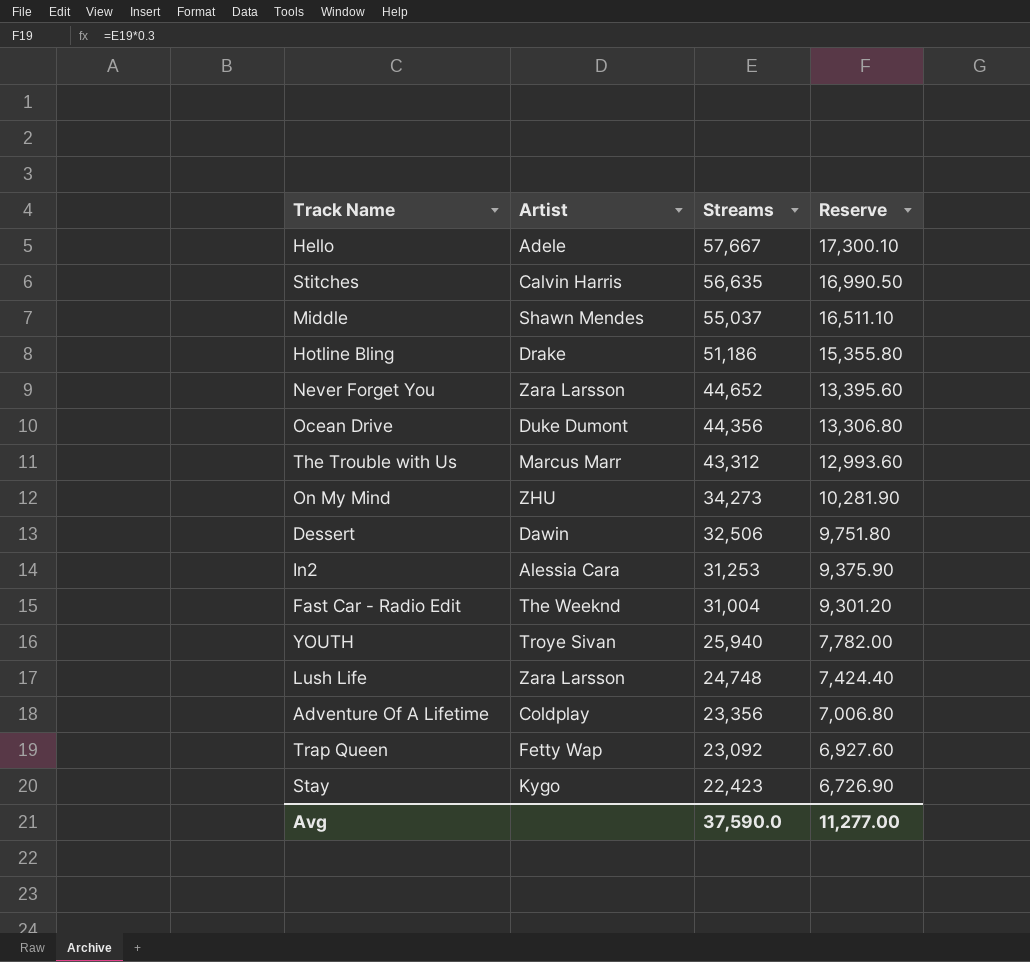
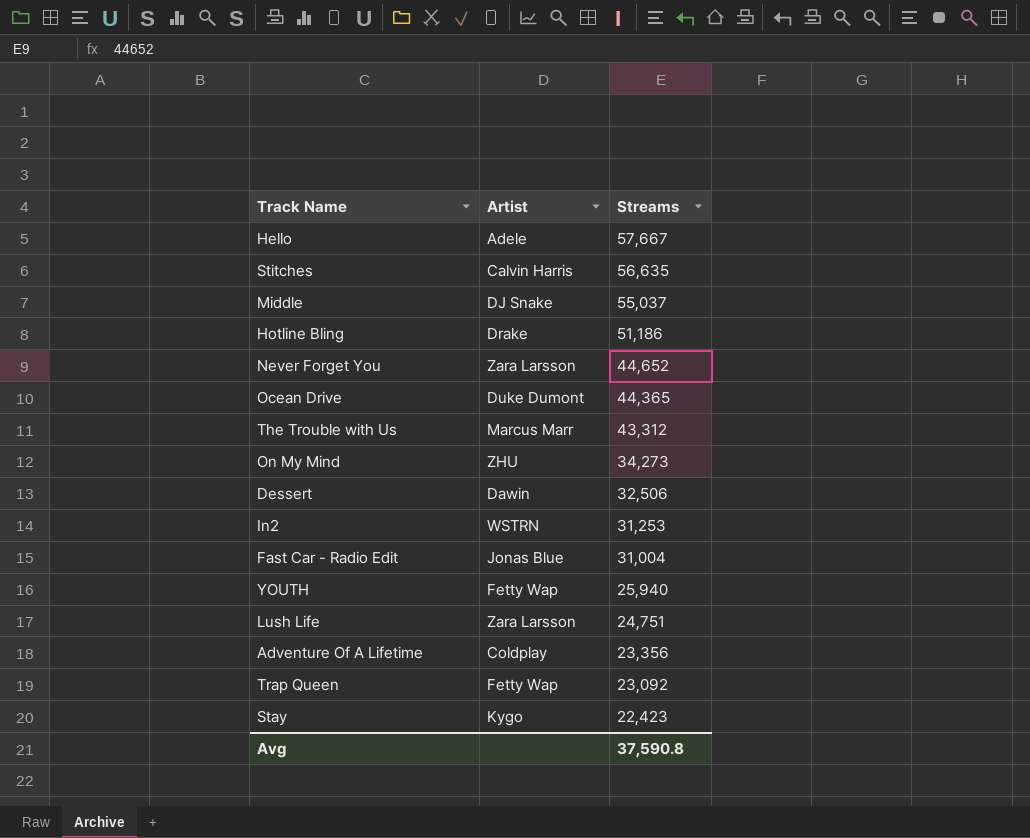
column Reserve | formula: [Streams] * 0.3 -> none
Middle | Artist: Shawn Mendes -> DJ Snake
Ocean Drive | Streams: 44,356 -> 44,365
In2 | Artist: Alessia Cara -> WSTRN
Fast Car - Radio Edit | Artist: The Weeknd -> Jonas Blue
YOUTH | Artist: Troye Sivan -> Fetty Wap
Lush Life | Streams: 24,748 -> 24,751
Avg | Streams: 37,590.0 -> 37,590.8

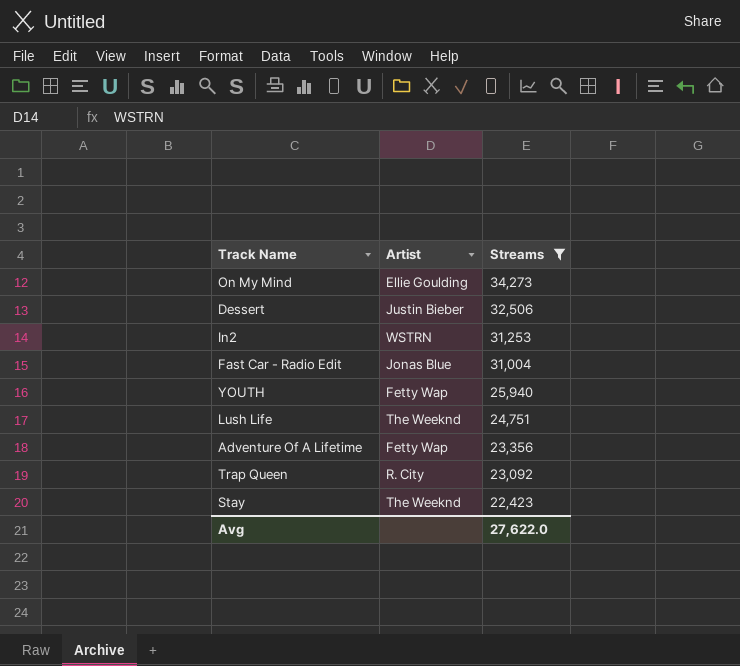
filter: none -> Streams <= 34,273
On My Mind | Artist: ZHU -> Ellie Goulding
Dessert | Artist: Dawin -> Justin Bieber
Lush Life | Artist: Zara Larsson -> The Weeknd
Adventure Of A Lifetime | Artist: Coldplay -> Fetty Wap
Trap Queen | Artist: Fetty Wap -> R. City
Stay | Artist: Kygo -> The Weeknd
Avg | Streams: 37,590.8 -> 27,622.0

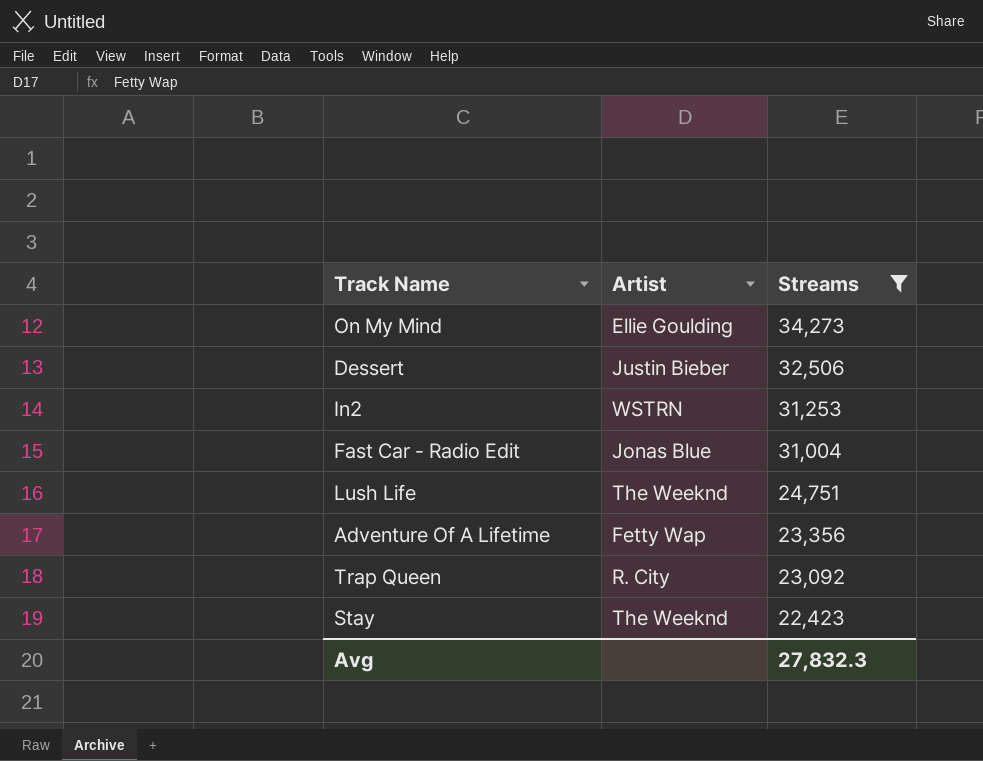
row YOUTH: Fetty Wap | 25,940 -> none
Avg | Streams: 27,622.0 -> 27,832.3

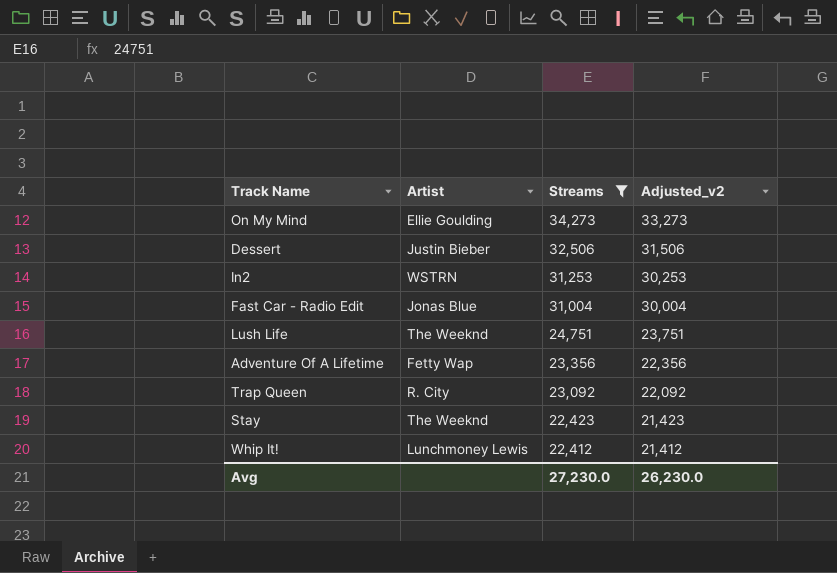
column Adjusted_v2 | formula: none -> [Streams] - 1000
row Whip It!: none -> Lunchmoney Lewis | 22,412 | 21,412
Avg | Streams: 27,832.3 -> 27,230.0

